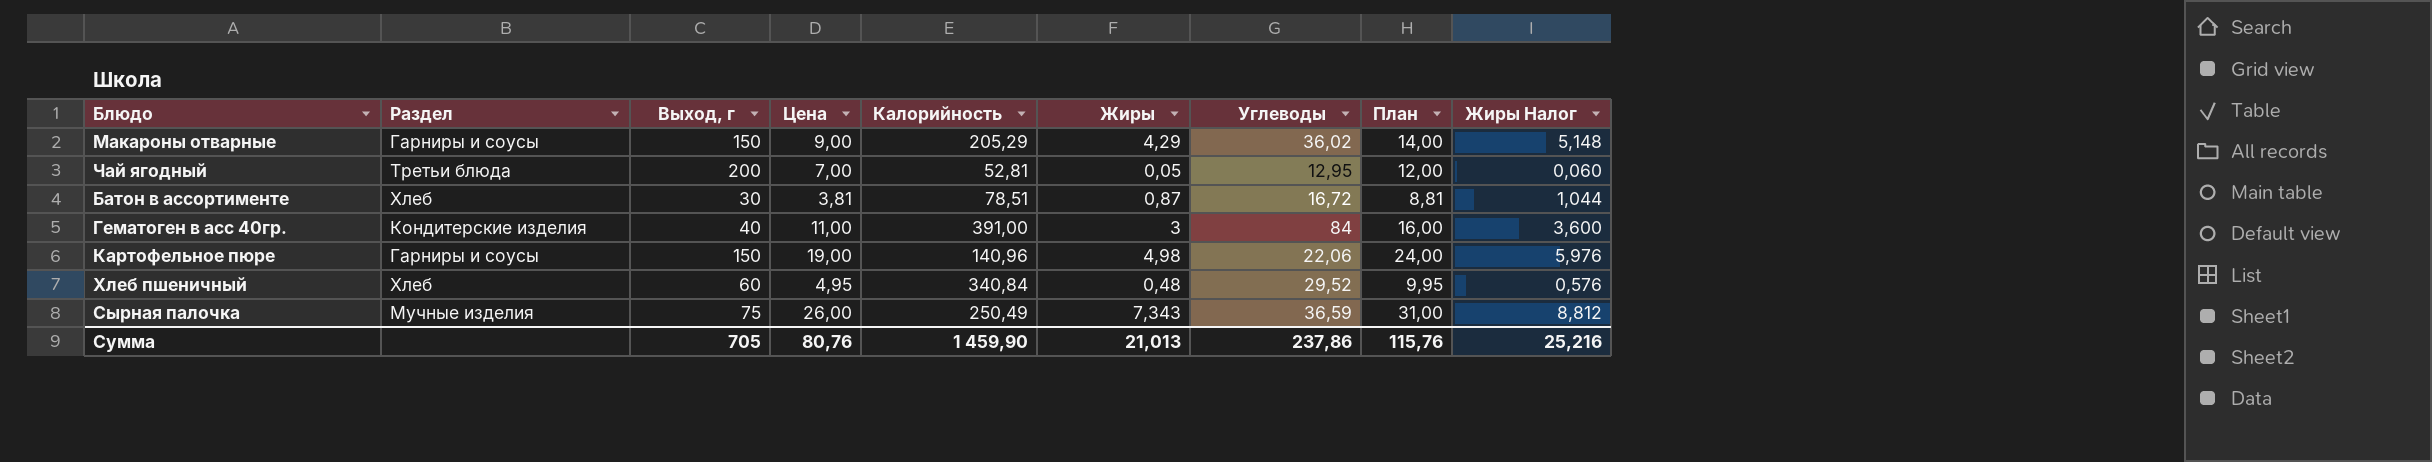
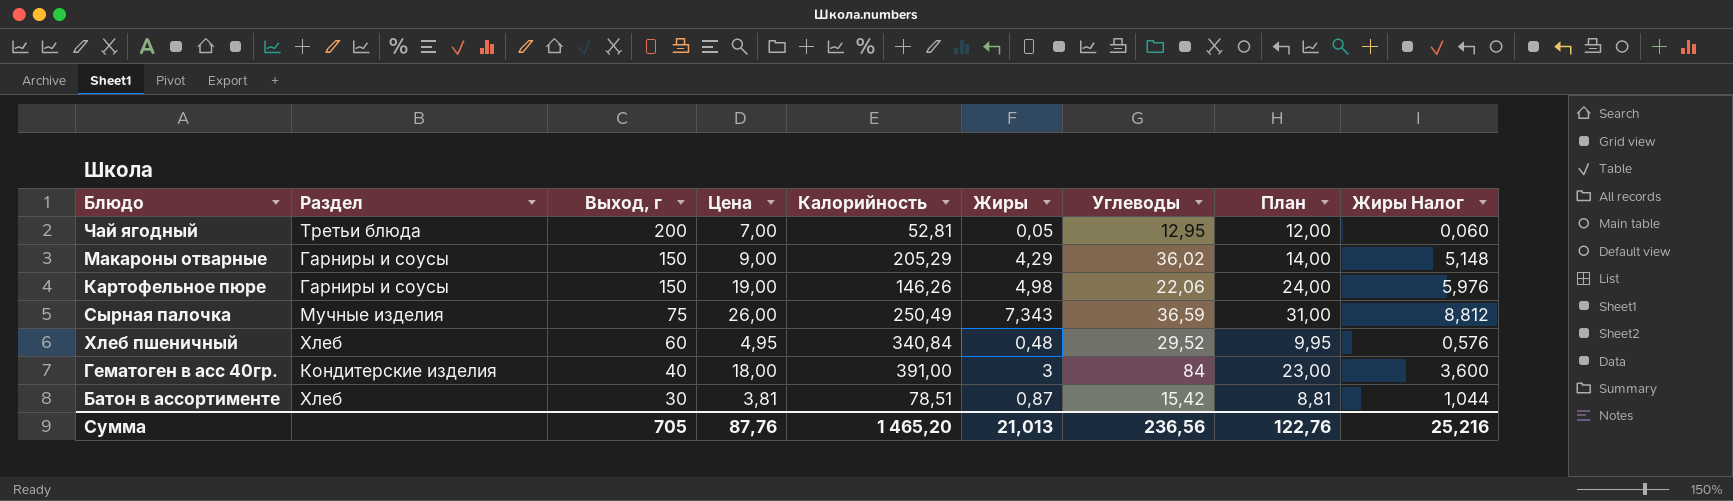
row order: none -> Выход, г descending
Картофельное пюре | Калорийность: 140,96 -> 146,26
Гематоген в асс 40гр. | Цена: 11,00 -> 18,00
Гематоген в асс 40гр. | План: 16,00 -> 23,00
Батон в ассортименте | Углеводы: 16,72 -> 15,42
Сумма | Цена: 80,76 -> 87,76
Сумма | Калорийность: 1 459,90 -> 1 465,20
Сумма | Углеводы: 237,86 -> 236,56
Сумма | План: 115,76 -> 122,76

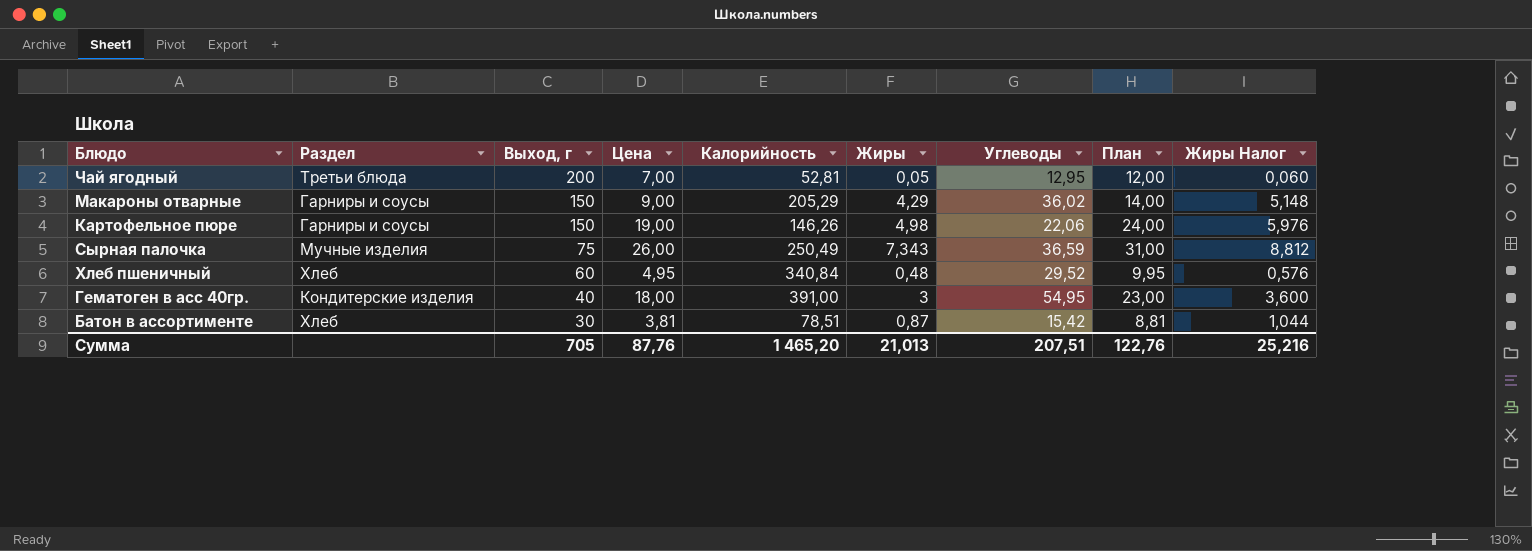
Гематоген в асс 40гр. | Углеводы: 84 -> 54,95
Сумма | Углеводы: 236,56 -> 207,51

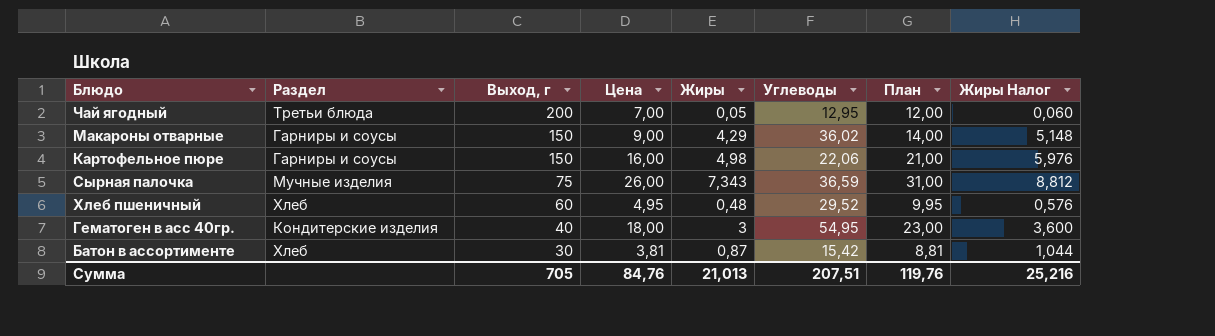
column Калорийность | position: 5 -> none
Картофельное пюре | Цена: 19,00 -> 16,00
Картофельное пюре | План: 24,00 -> 21,00
Сумма | Цена: 87,76 -> 84,76
Сумма | План: 122,76 -> 119,76

